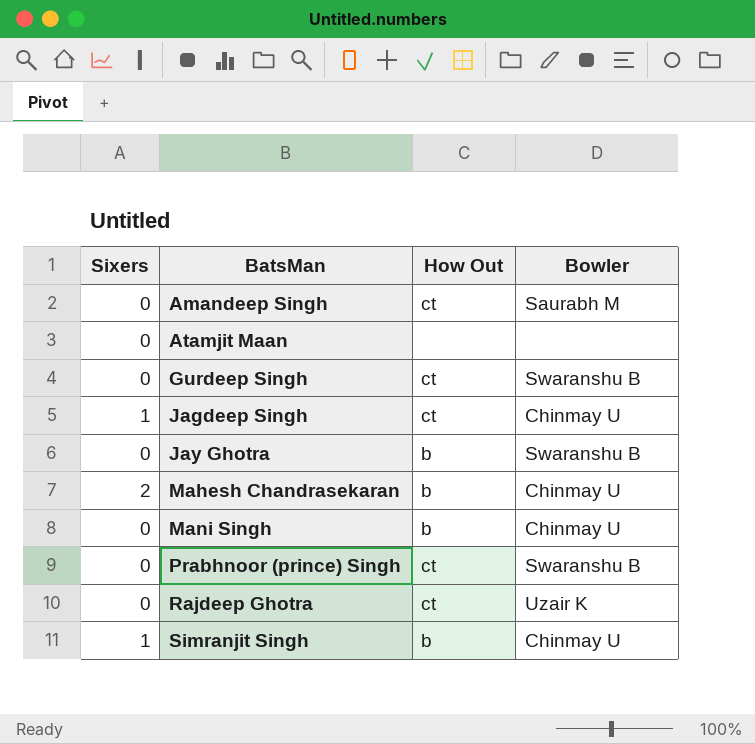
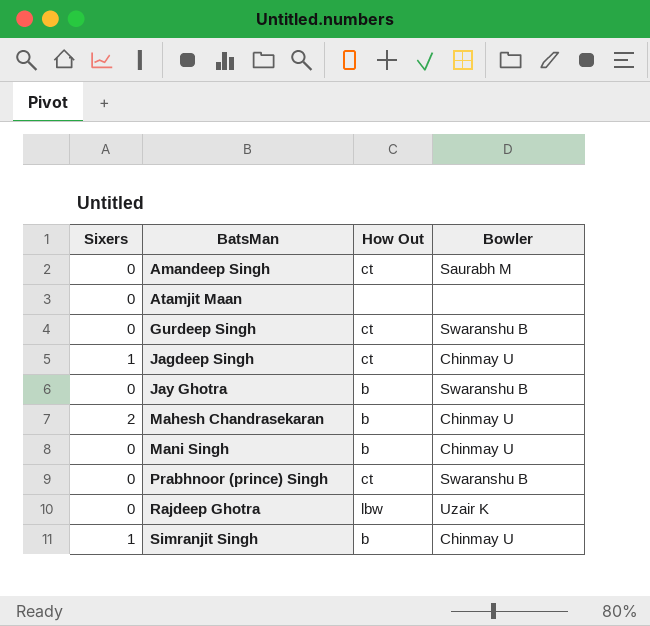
Rajdeep Ghotra | How Out: ct -> lbw

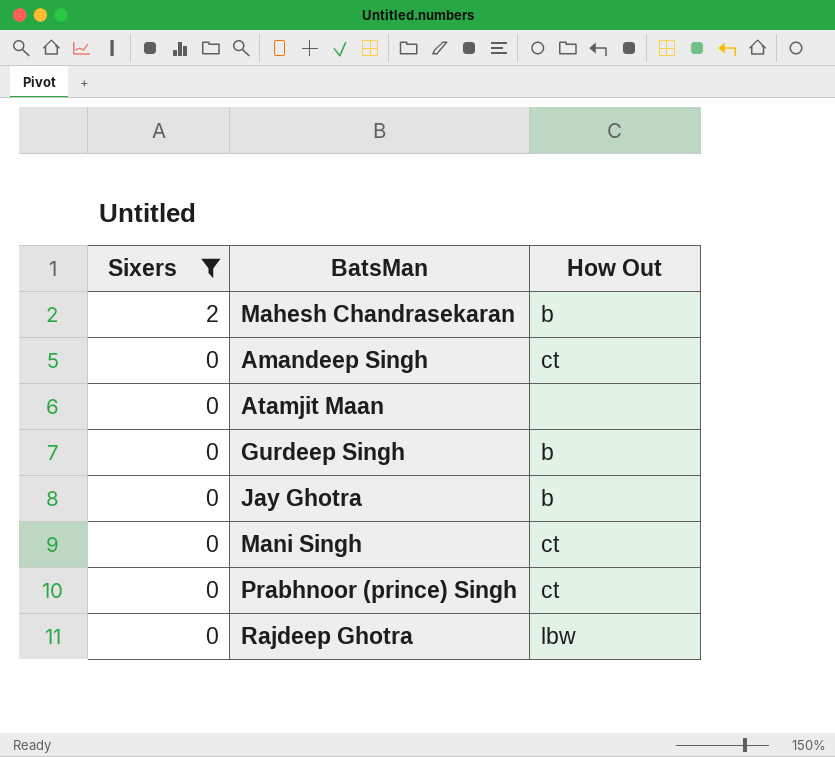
filter: none -> Sixers != 1
row order: BatsMan ascending -> Sixers descending
column Bowler | position: 4 -> none
Gurdeep Singh | How Out: ct -> b
Mani Singh | How Out: b -> ct

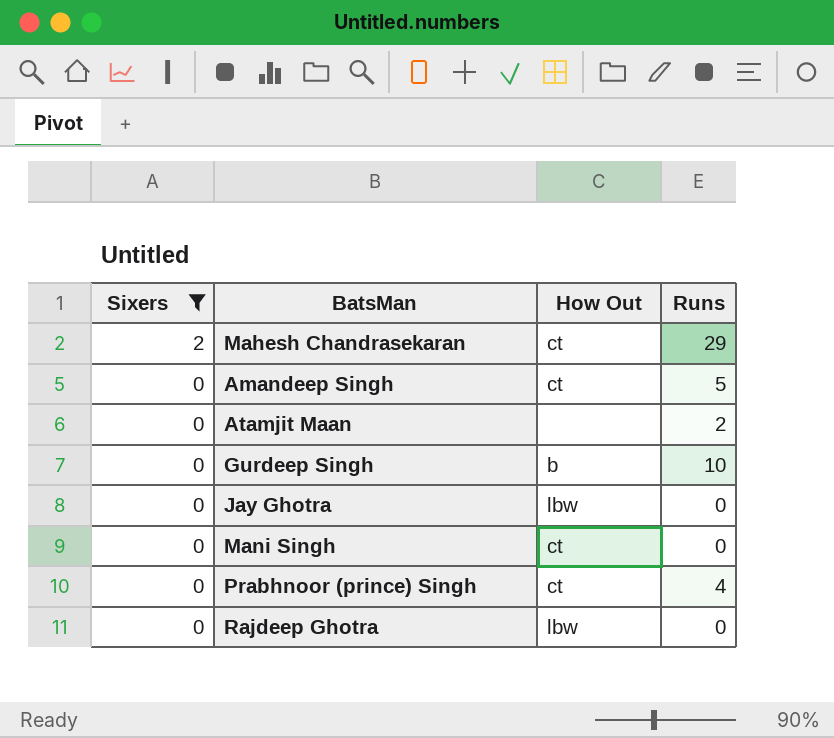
column Runs | position: none -> 4
Mahesh Chandrasekaran | How Out: b -> ct
Jay Ghotra | How Out: b -> lbw

